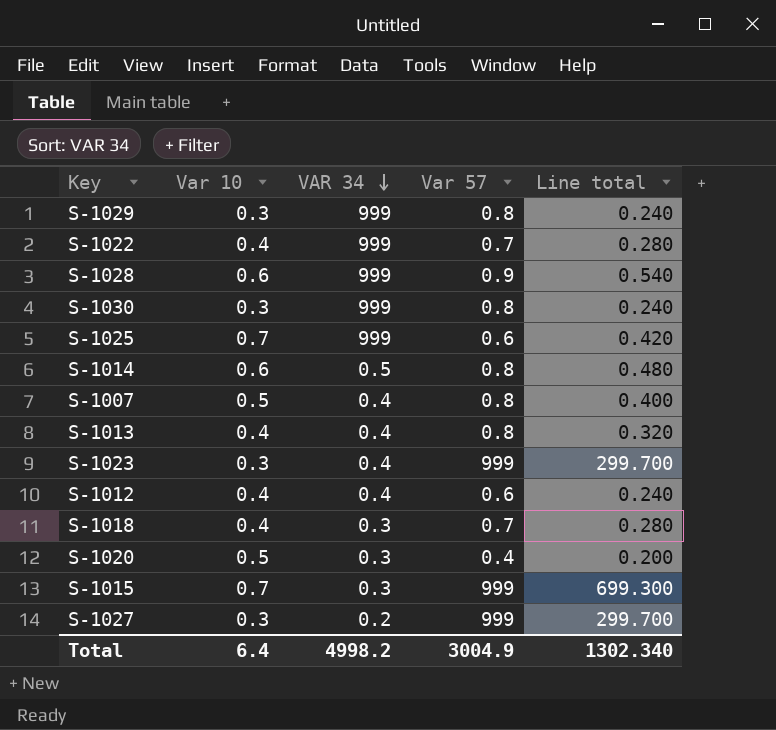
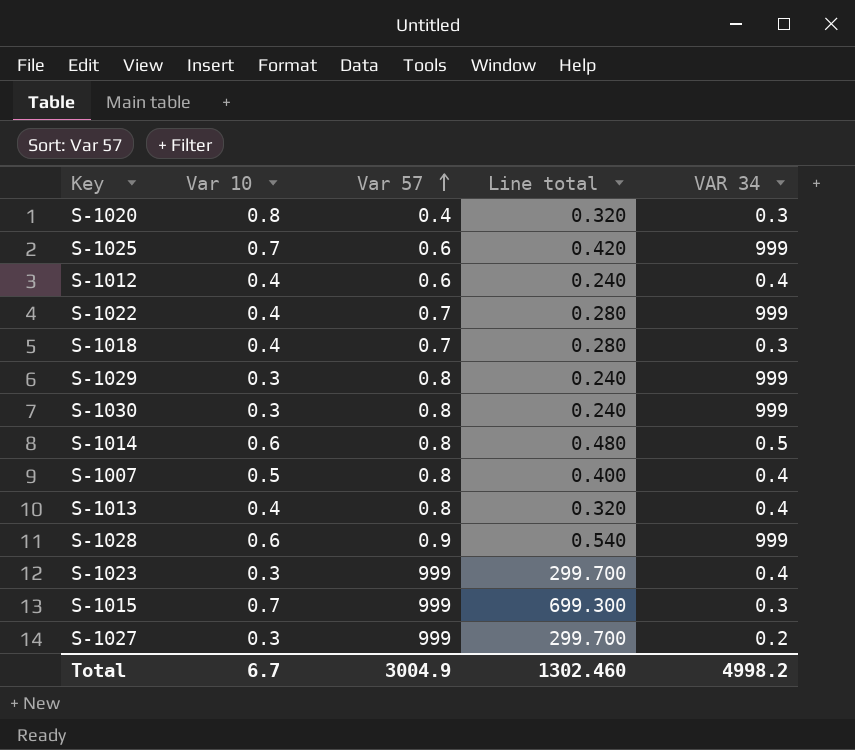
row order: VAR 34 descending -> Var 57 ascending
column VAR 34 | position: 3 -> 5
S-1020 | Var 10: 0.5 -> 0.8
S-1020 | Line total: 0.200 -> 0.320
Total | Var 10: 6.4 -> 6.7
Total | Line total: 1302.340 -> 1302.460

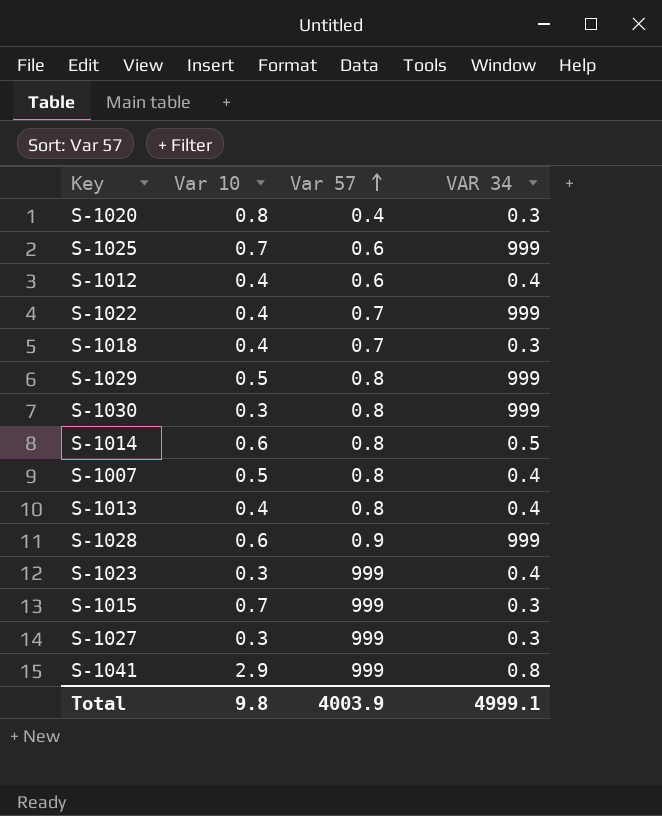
column Line total | formula: [Var 10] * [Var 57] -> none
S-1029 | Var 10: 0.3 -> 0.5
S-1027 | VAR 34: 0.2 -> 0.3
row S-1041: none -> 2.9 | 999 | 0.8
Total | Var 10: 6.7 -> 9.8
Total | Var 57: 3004.9 -> 4003.9
Total | VAR 34: 4998.2 -> 4999.1

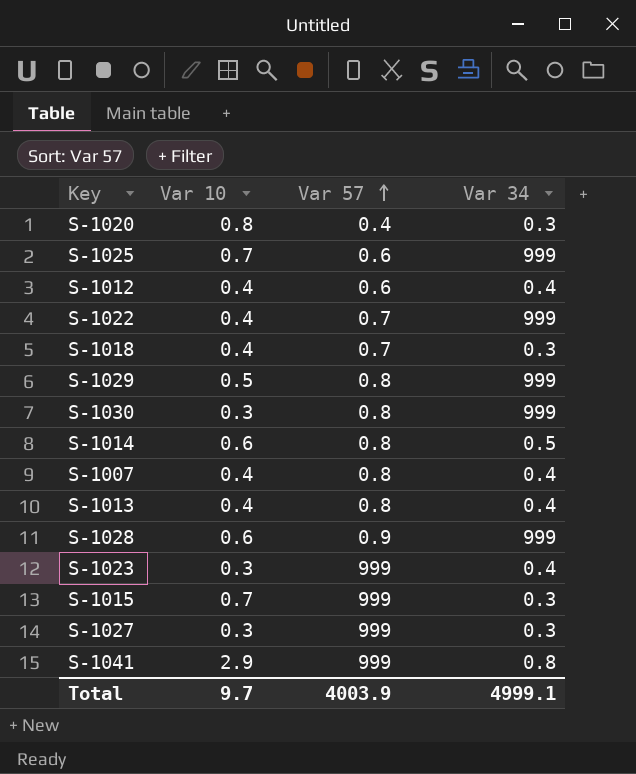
column name: VAR 34 -> Var 34
S-1007 | Var 10: 0.5 -> 0.4
Total | Var 10: 9.8 -> 9.7

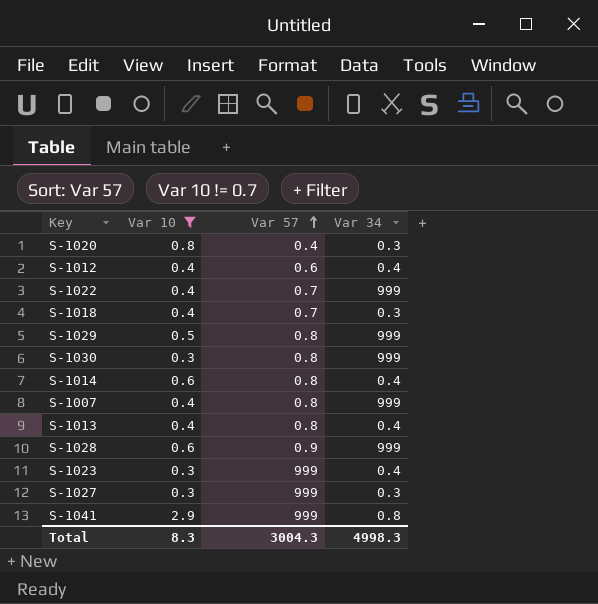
filter: none -> Var 10 != 0.7
S-1014 | Var 34: 0.5 -> 0.4
S-1007 | Var 34: 0.4 -> 999
Total | Var 10: 9.7 -> 8.3
Total | Var 57: 4003.9 -> 3004.3
Total | Var 34: 4999.1 -> 4998.3

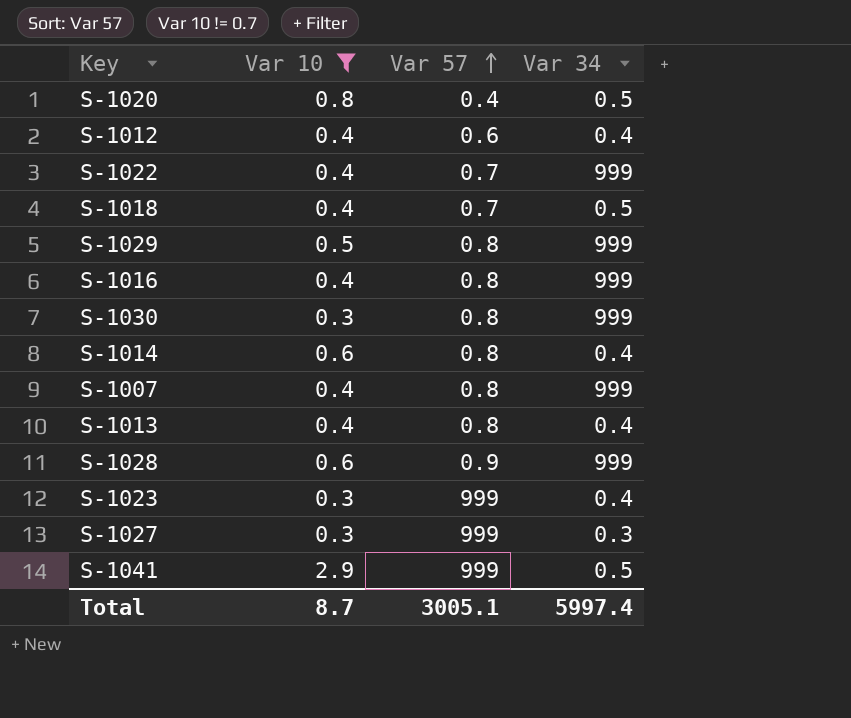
S-1020 | Var 34: 0.3 -> 0.5
S-1018 | Var 34: 0.3 -> 0.5
row S-1016: none -> 0.4 | 0.8 | 999
S-1041 | Var 34: 0.8 -> 0.5
Total | Var 10: 8.3 -> 8.7
Total | Var 57: 3004.3 -> 3005.1
Total | Var 34: 4998.3 -> 5997.4

